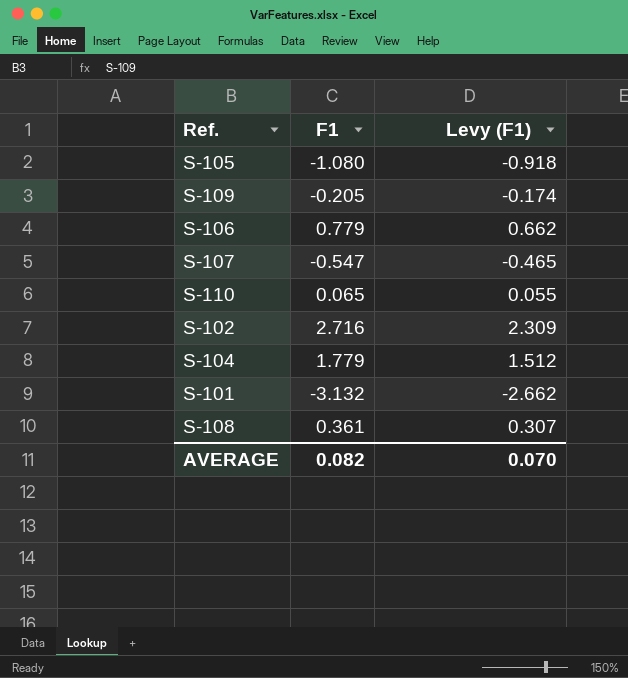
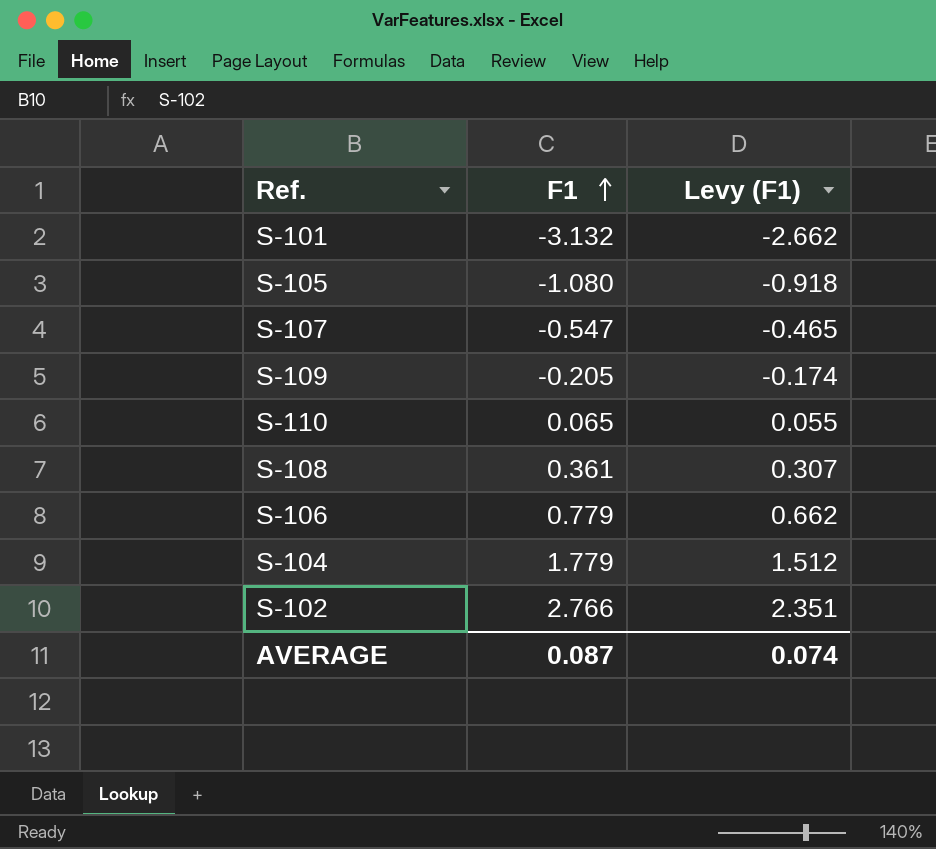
row order: none -> F1 ascending
S-102 | F1: 2.716 -> 2.766
S-102 | Levy (F1): 2.309 -> 2.351
AVERAGE | F1: 0.082 -> 0.087
AVERAGE | Levy (F1): 0.070 -> 0.074

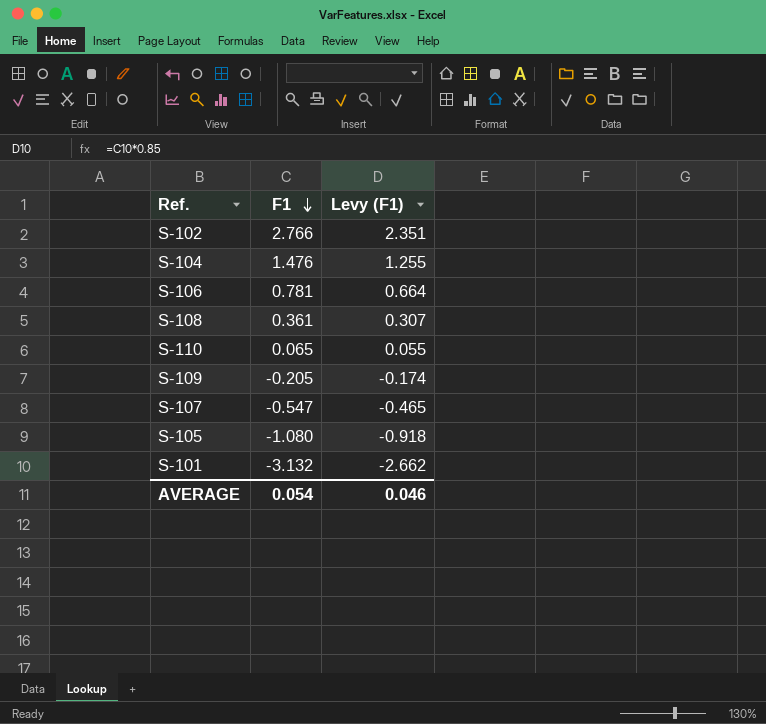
row order: F1 ascending -> F1 descending
S-104 | F1: 1.779 -> 1.476
S-104 | Levy (F1): 1.512 -> 1.255
S-106 | F1: 0.779 -> 0.781
S-106 | Levy (F1): 0.662 -> 0.664
AVERAGE | F1: 0.087 -> 0.054
AVERAGE | Levy (F1): 0.074 -> 0.046

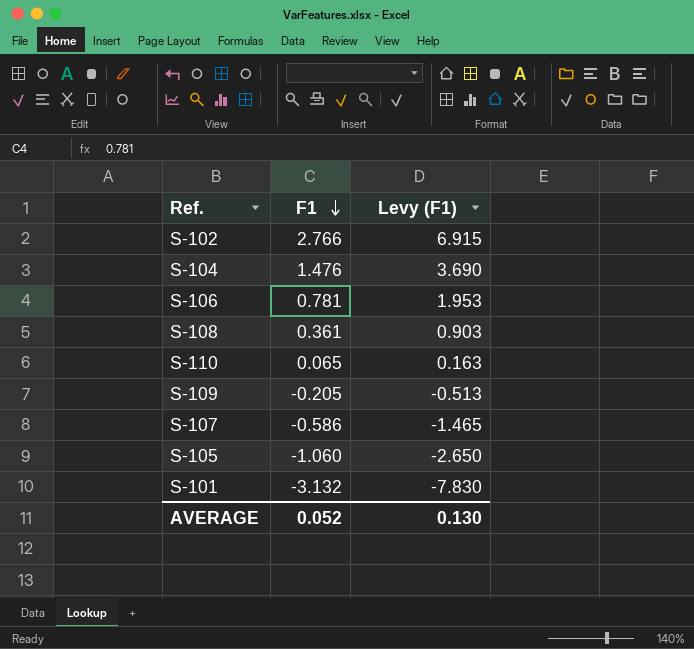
column Levy (F1) | formula: [F1] * 0.85 -> [F1] * 2.5
S-107 | F1: -0.547 -> -0.586
S-105 | F1: -1.080 -> -1.060
AVERAGE | F1: 0.054 -> 0.052
AVERAGE | Levy (F1): 0.046 -> 0.130

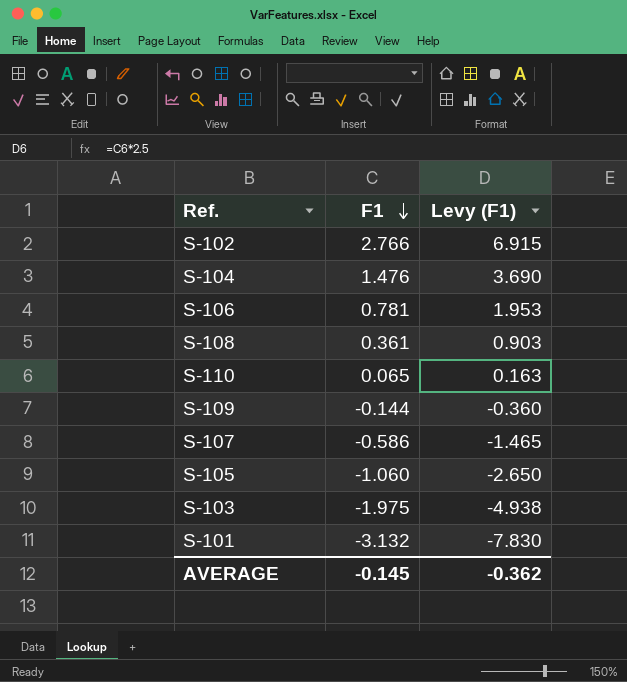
S-109 | F1: -0.205 -> -0.144
S-109 | Levy (F1): -0.513 -> -0.360
row S-103: none -> -1.975 | -4.938
AVERAGE | F1: 0.052 -> -0.145
AVERAGE | Levy (F1): 0.130 -> -0.362

